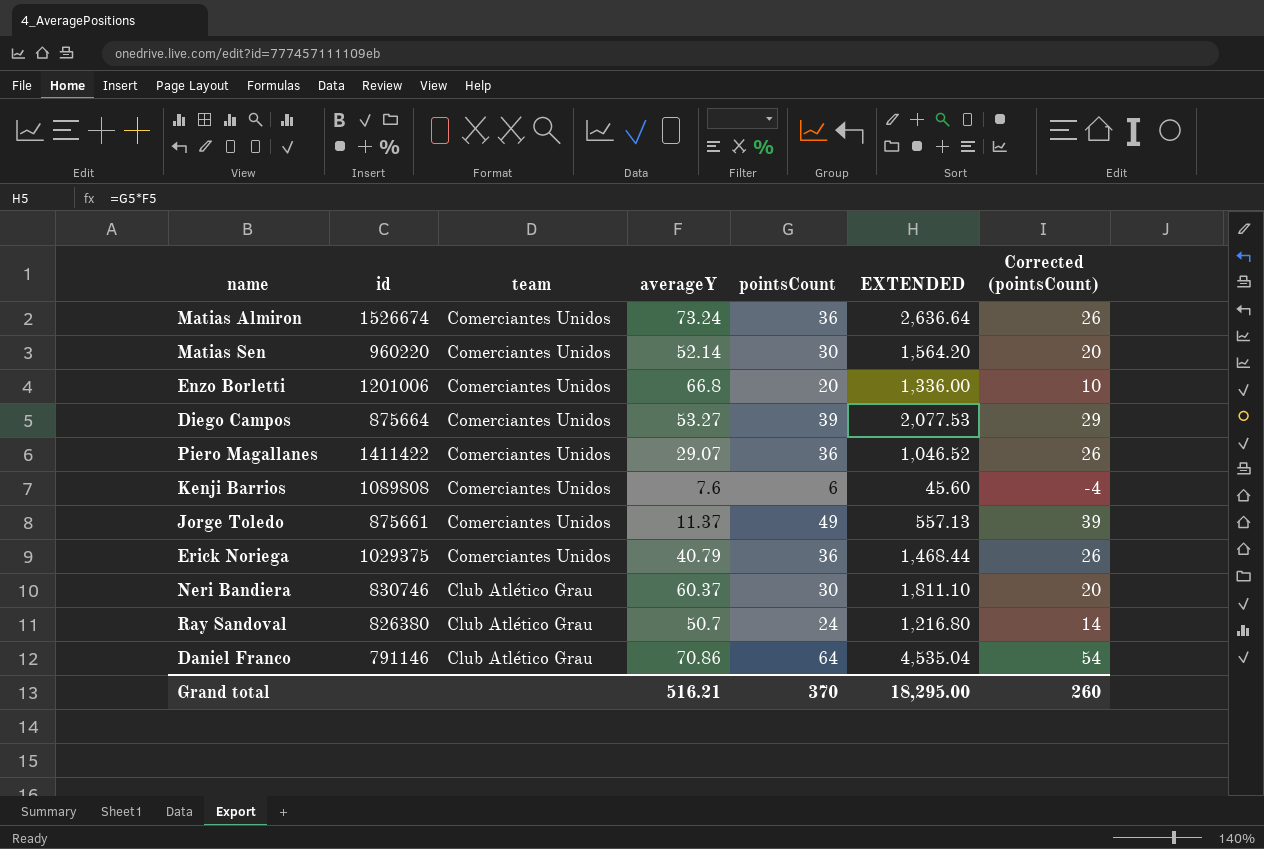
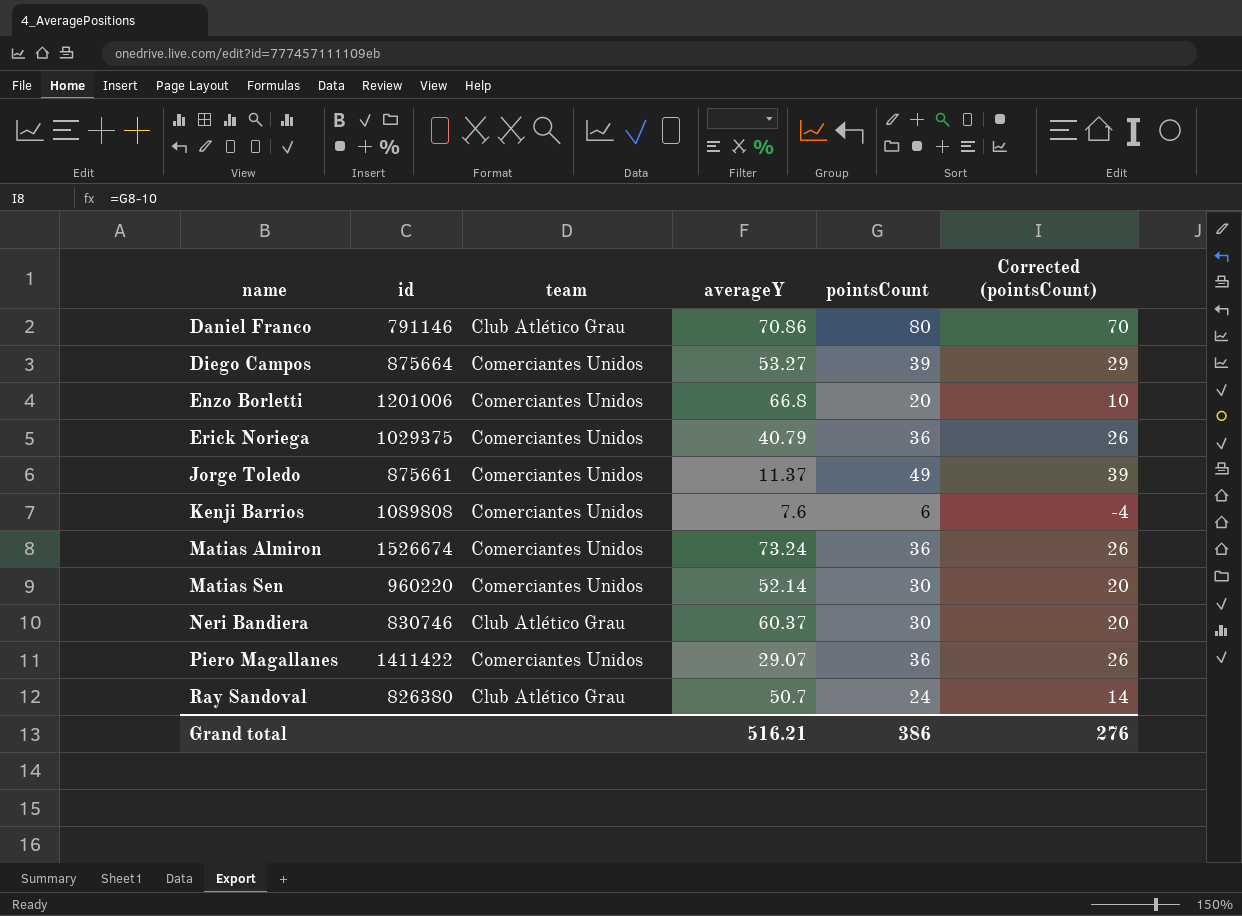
row order: team descending -> name ascending
column EXTENDED | formula: [averageY] * [pointsCount] -> none
Daniel Franco | pointsCount: 64 -> 80
Daniel Franco | Corrected (pointsCount): 54 -> 70
Grand total | pointsCount: 370 -> 386
Grand total | Corrected (pointsCount): 260 -> 276

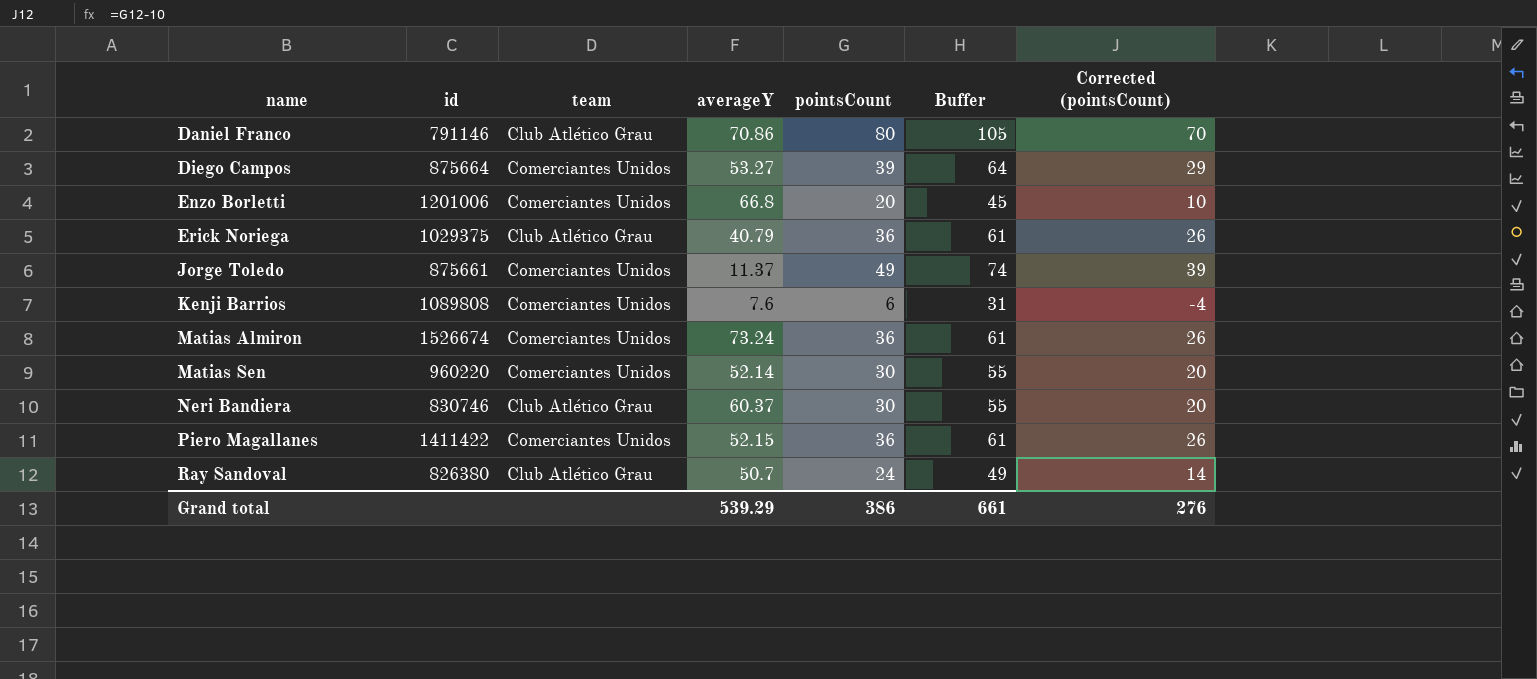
column Buffer | formula: none -> [pointsCount] + 25
Erick Noriega | team: Comerciantes Unidos -> Club Atlético Grau
Piero Magallanes | averageY: 29.07 -> 52.15
Grand total | averageY: 516.21 -> 539.29

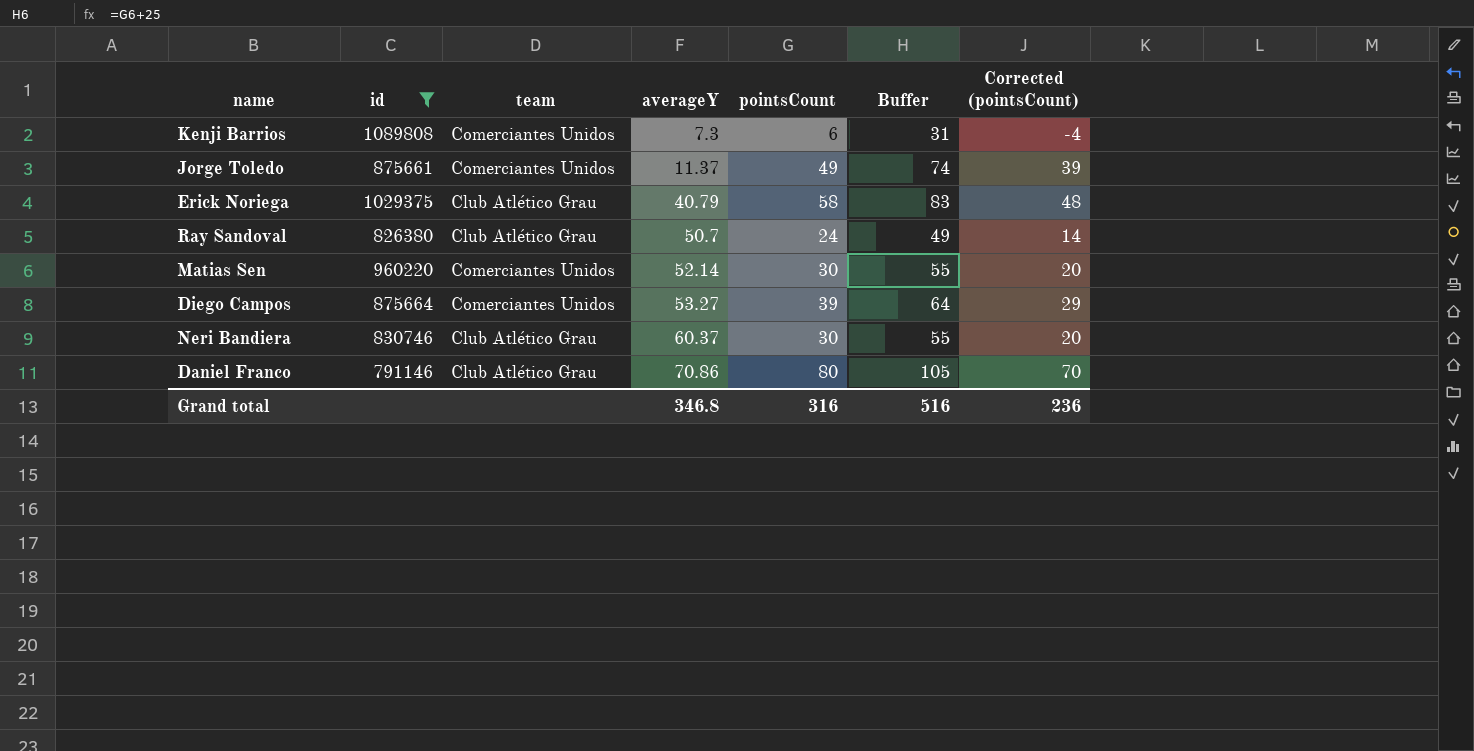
filter: none -> id <= 1089808
row order: name ascending -> averageY ascending
Kenji Barrios | averageY: 7.6 -> 7.3
Erick Noriega | pointsCount: 36 -> 58
Erick Noriega | Buffer: 61 -> 83
Erick Noriega | Corrected (pointsCount): 26 -> 48
Grand total | averageY: 539.29 -> 346.8
Grand total | pointsCount: 386 -> 316
Grand total | Buffer: 661 -> 516
Grand total | Corrected (pointsCount): 276 -> 236

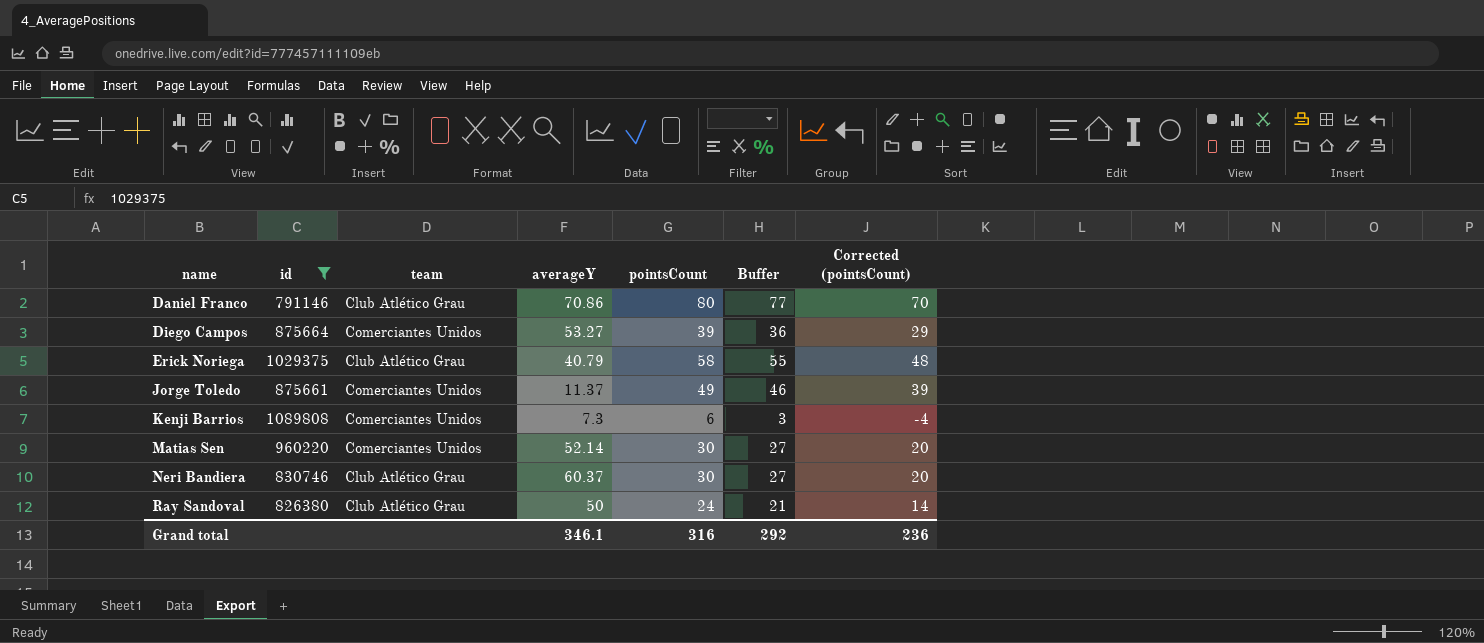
row order: averageY ascending -> name ascending
column Buffer | formula: [pointsCount] + 25 -> [pointsCount] - 3
Ray Sandoval | averageY: 50.7 -> 50
Grand total | averageY: 346.8 -> 346.1
Grand total | Buffer: 516 -> 292

